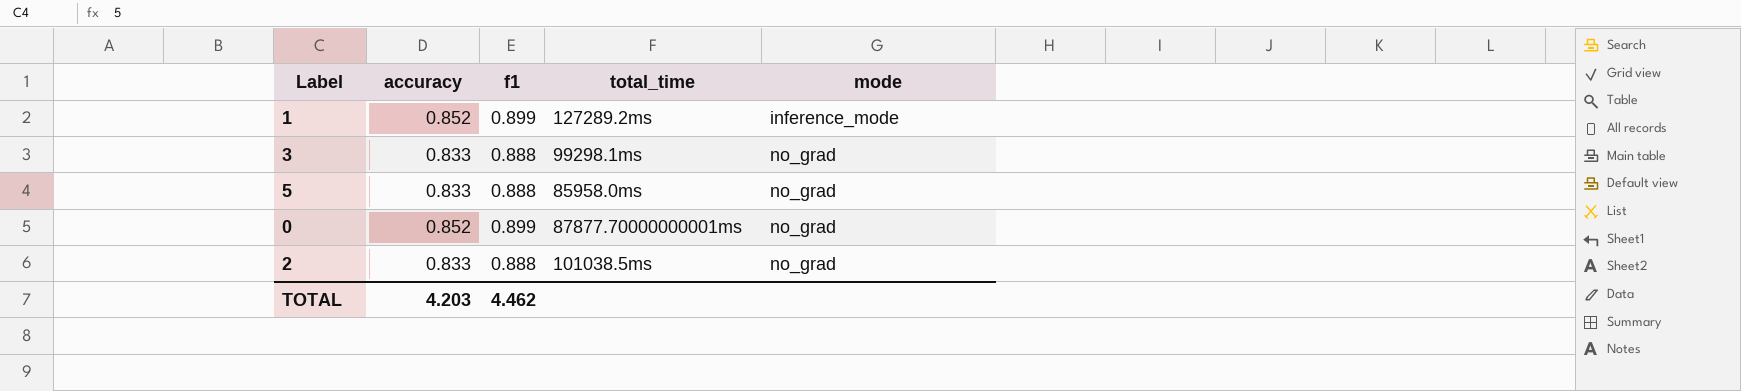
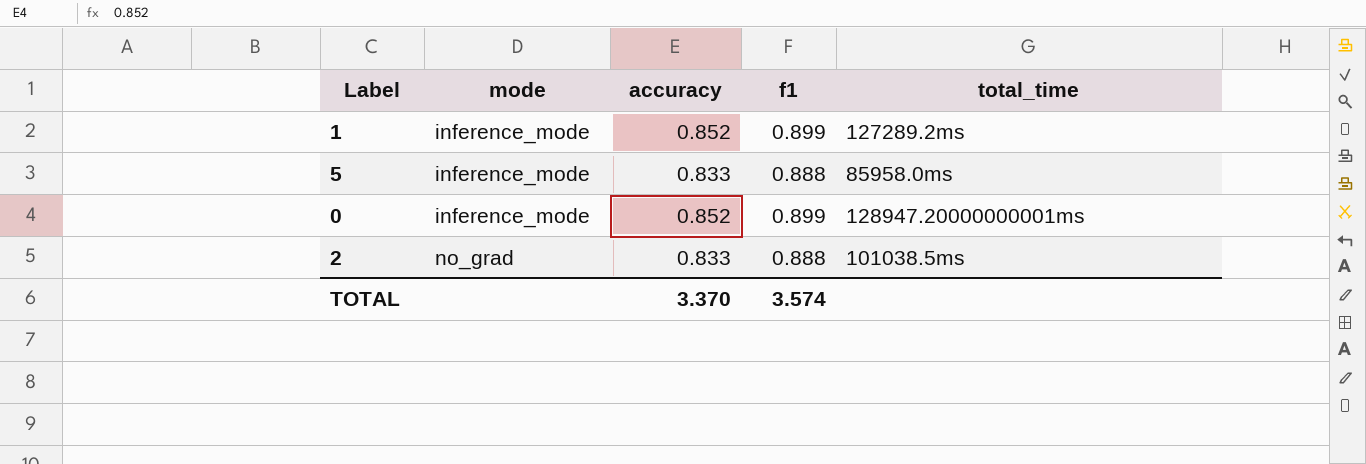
column mode | position: 5 -> 2
row 3: 0.833 | 0.888 | 99298.1ms | no_grad -> none
5 | mode: no_grad -> inference_mode
0 | mode: no_grad -> inference_mode
0 | total_time: 87877.70000000001ms -> 128947.20000000001ms
TOTAL | accuracy: 4.203 -> 3.370
TOTAL | f1: 4.462 -> 3.574

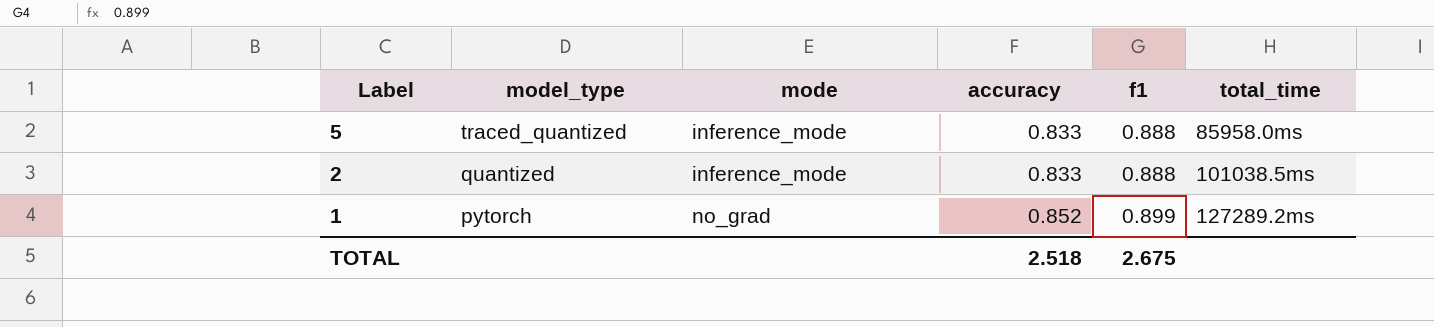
row order: mode ascending -> Label descending
column model_type | position: none -> 2
row 0: inference_mode | 0.852 | 0.899 | 128947.20000000001ms -> none
2 | mode: no_grad -> inference_mode
1 | mode: inference_mode -> no_grad
TOTAL | accuracy: 3.370 -> 2.518
TOTAL | f1: 3.574 -> 2.675

